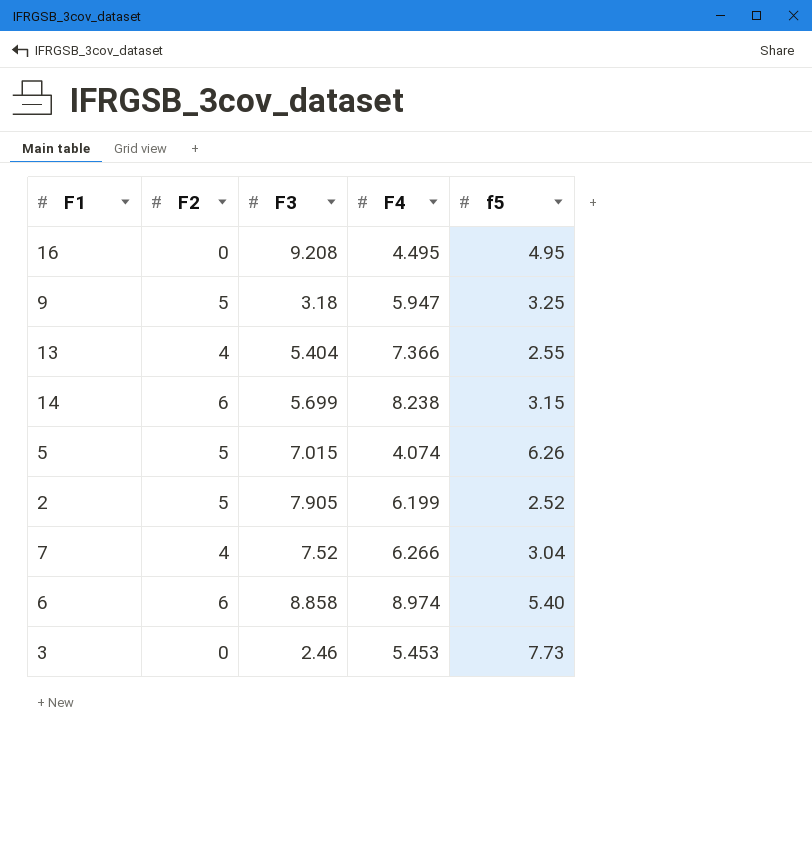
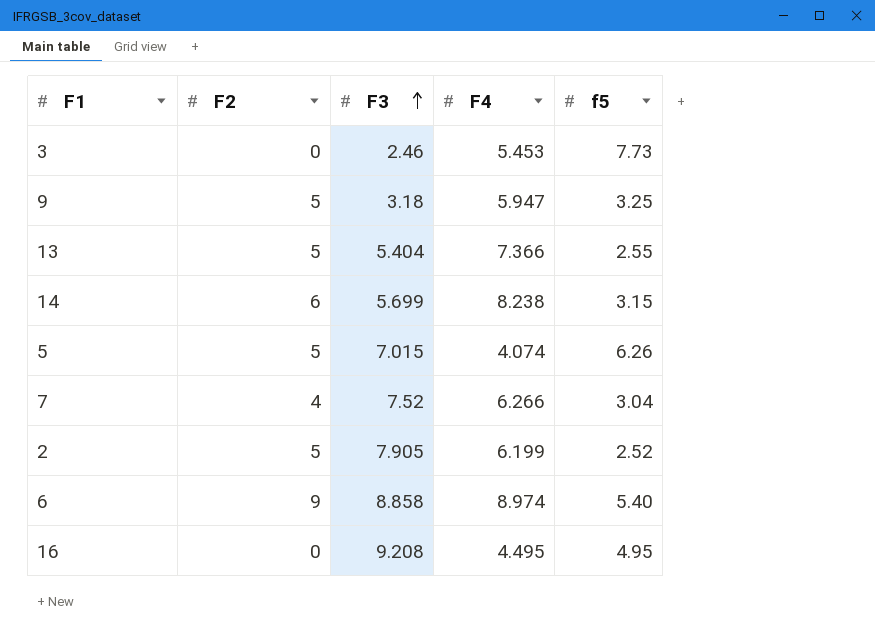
row order: none -> F3 ascending
13 | F2: 4 -> 5
6 | F2: 6 -> 9

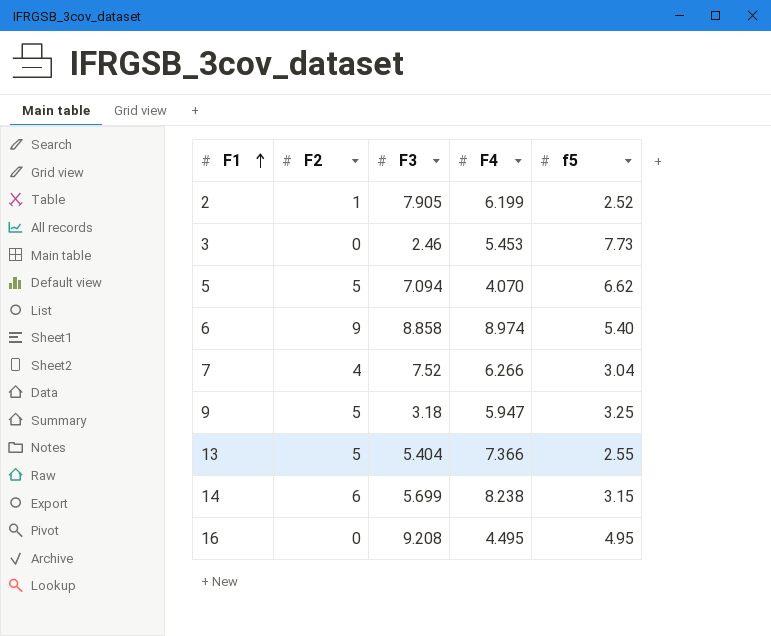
row order: F3 ascending -> F1 ascending
2 | F2: 5 -> 1
5 | F3: 7.015 -> 7.094
5 | F4: 4.074 -> 4.070
5 | f5: 6.26 -> 6.62

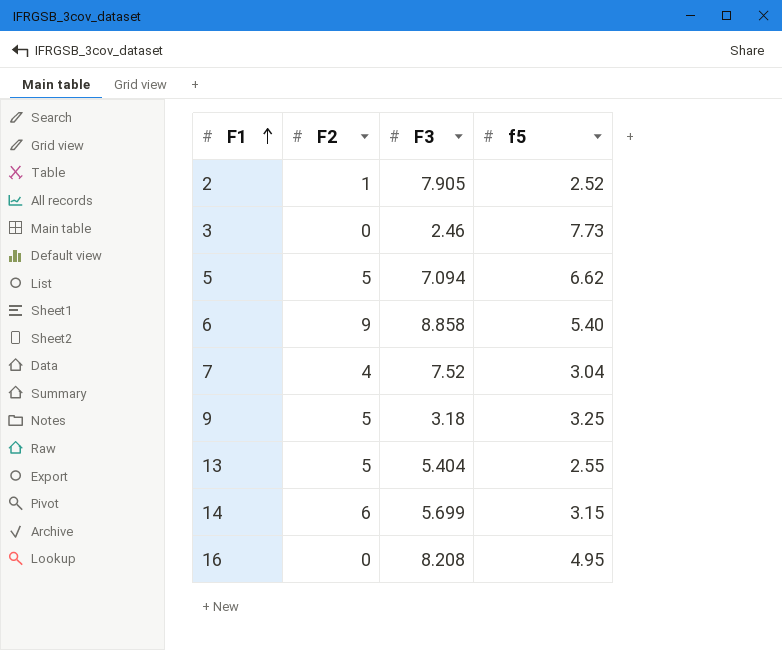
column F4 | position: 4 -> none
16 | F3: 9.208 -> 8.208

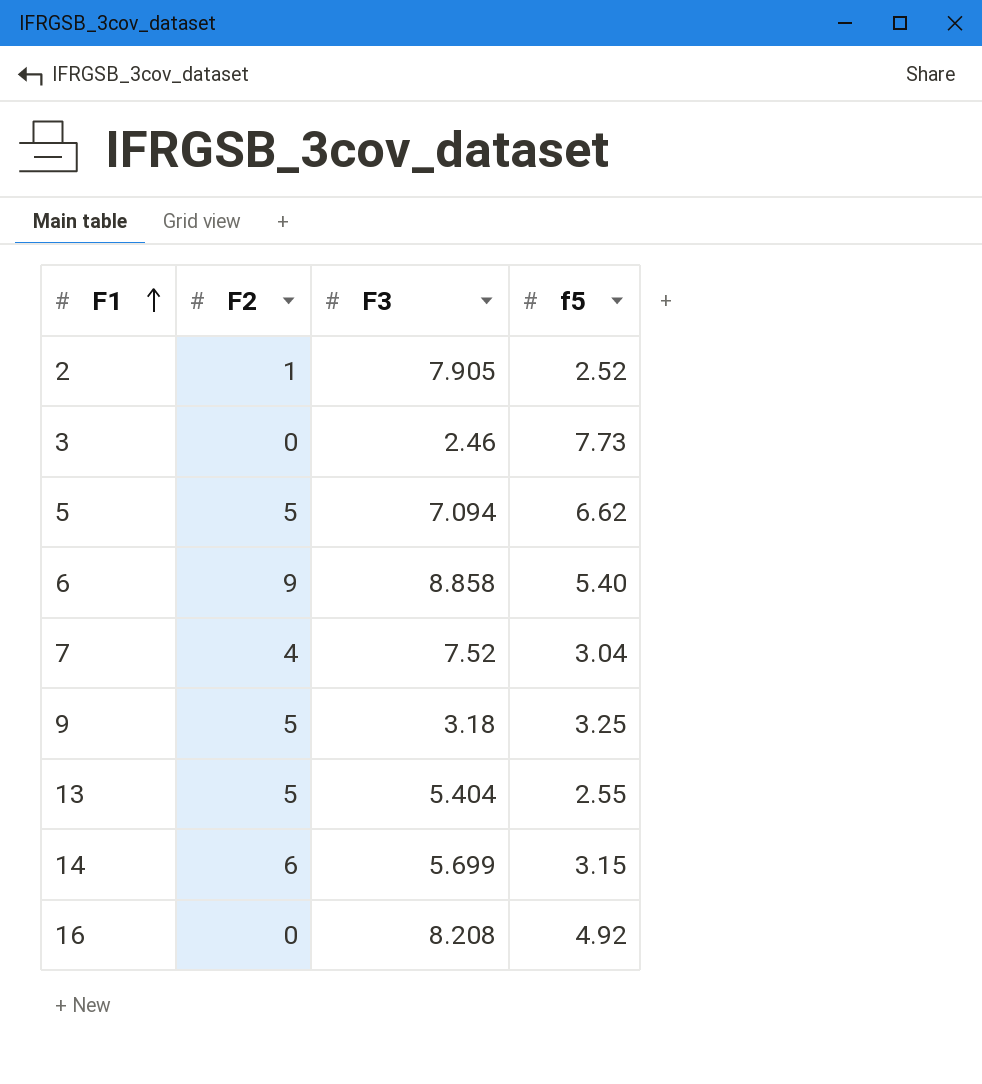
16 | f5: 4.95 -> 4.92

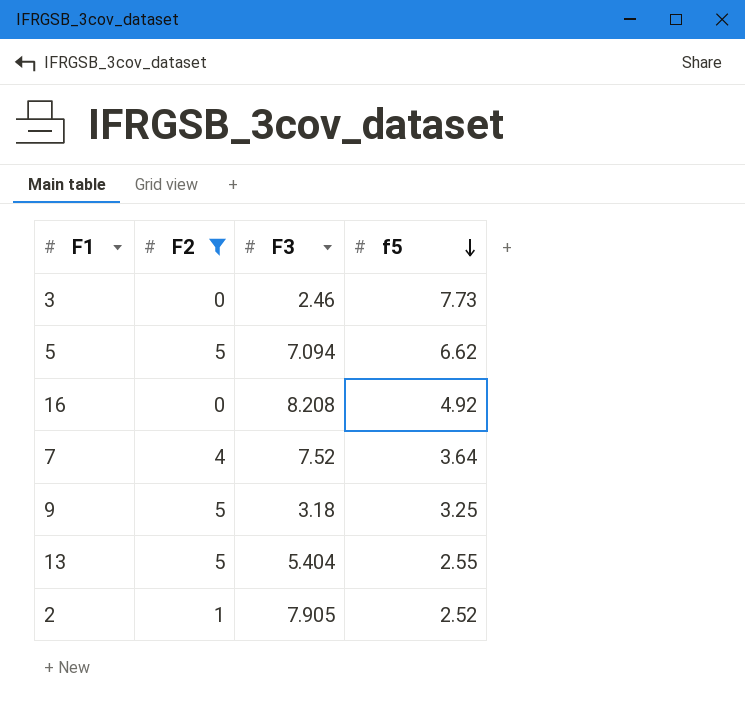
filter: none -> F2 <= 5
row order: F1 ascending -> f5 descending
7 | f5: 3.04 -> 3.64

